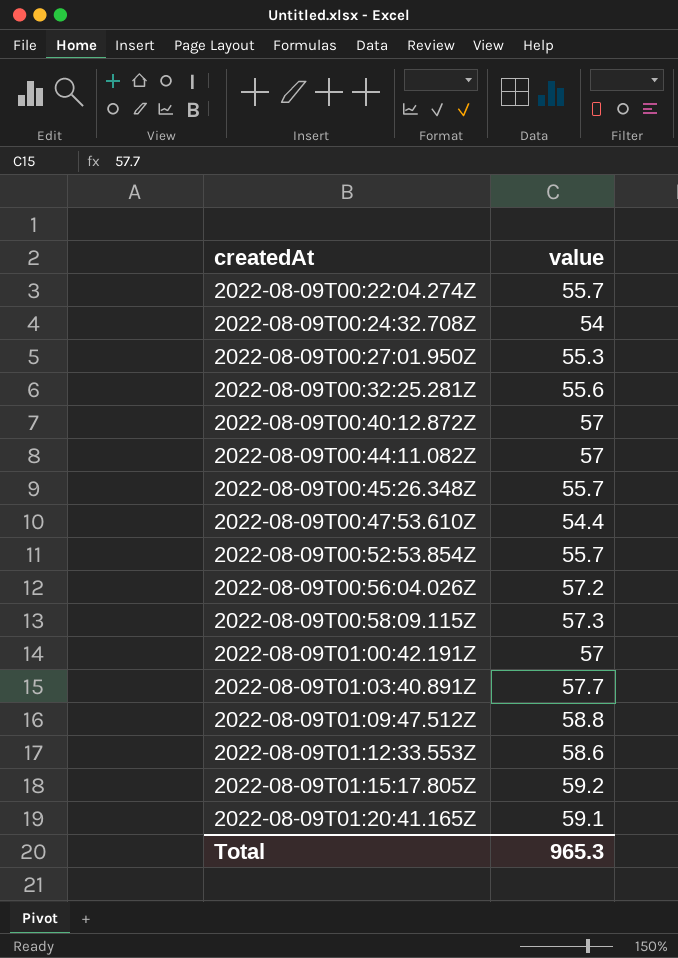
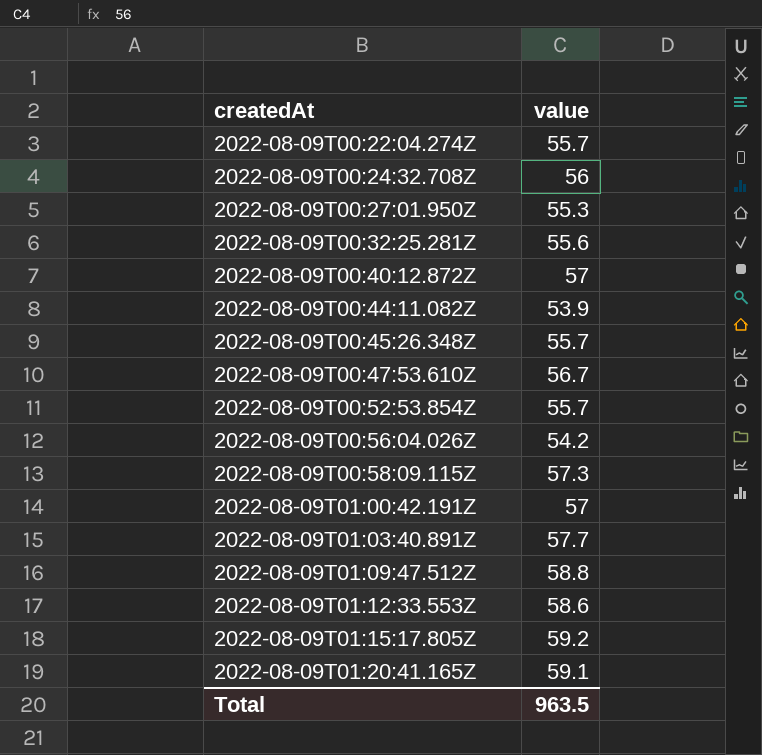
2022-08-09T00:24:32.708Z | value: 54 -> 56
2022-08-09T00:44:11.082Z | value: 57 -> 53.9
2022-08-09T00:47:53.610Z | value: 54.4 -> 56.7
2022-08-09T00:56:04.026Z | value: 57.2 -> 54.2
Total | value: 965.3 -> 963.5

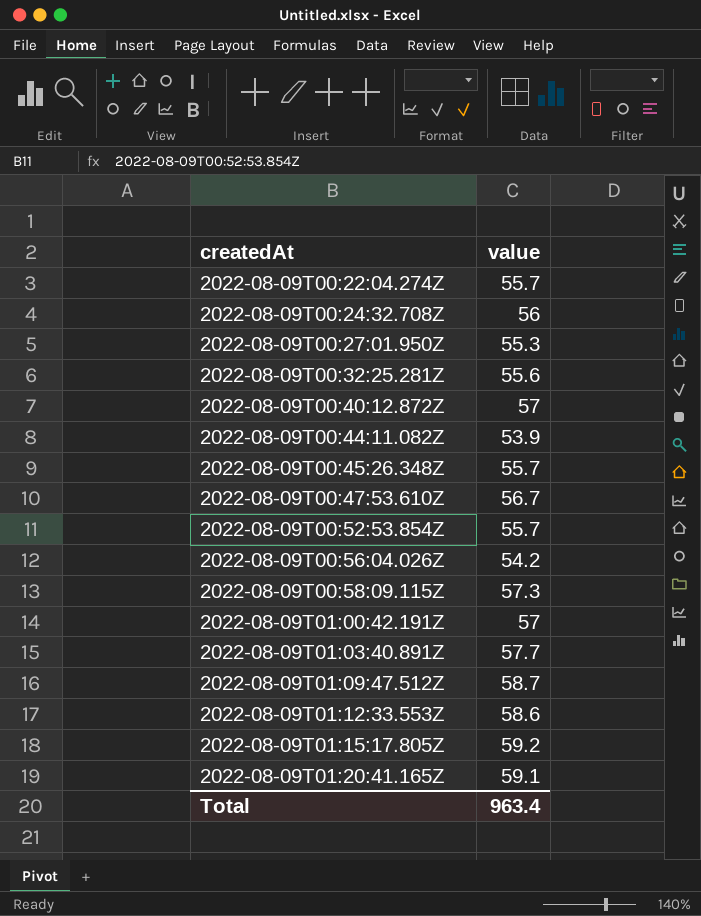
2022-08-09T01:09:47.512Z | value: 58.8 -> 58.7
Total | value: 963.5 -> 963.4

